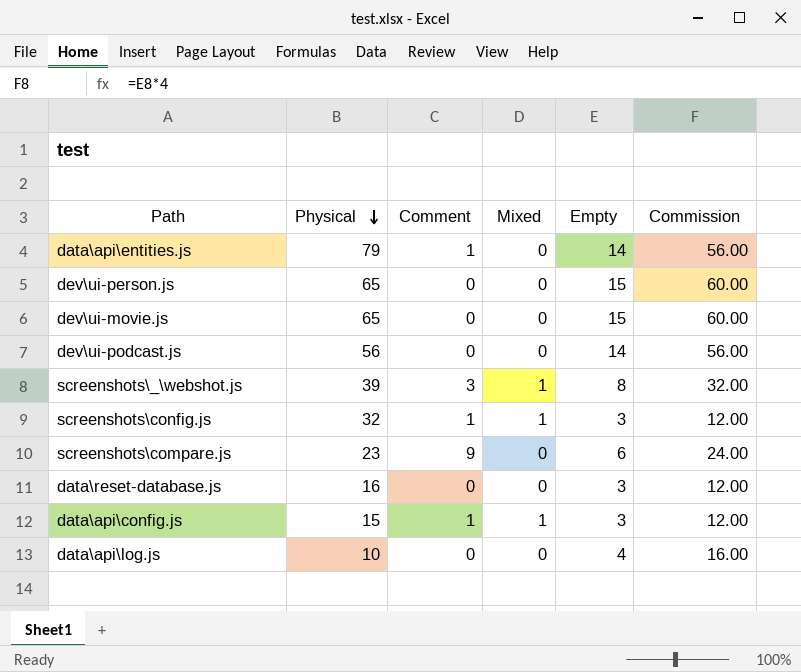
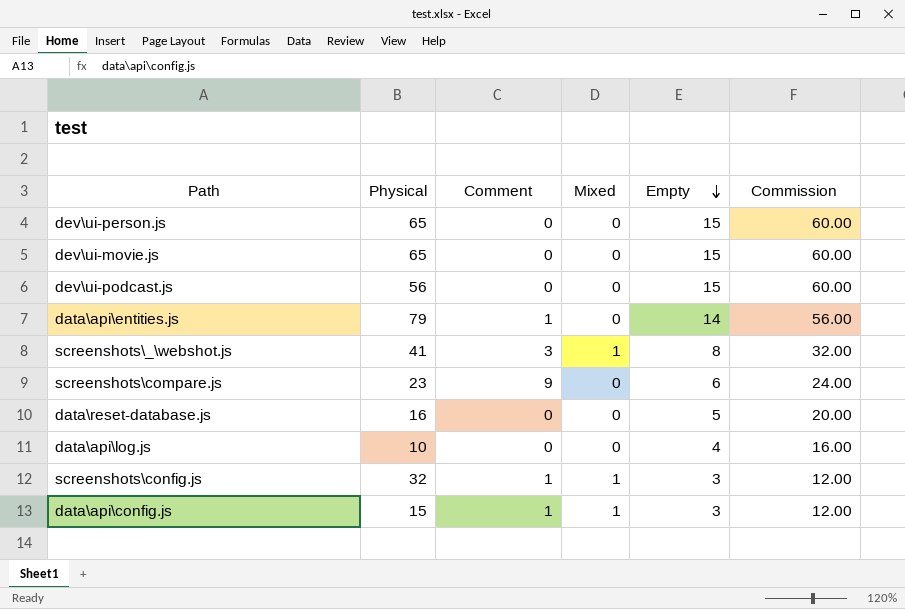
row order: Physical descending -> Empty descending
dev\ui-podcast.js | Empty: 14 -> 15
dev\ui-podcast.js | Commission: 56.00 -> 60.00
screenshots\_\webshot.js | Physical: 39 -> 41
data\reset-database.js | Empty: 3 -> 5
data\reset-database.js | Commission: 12.00 -> 20.00

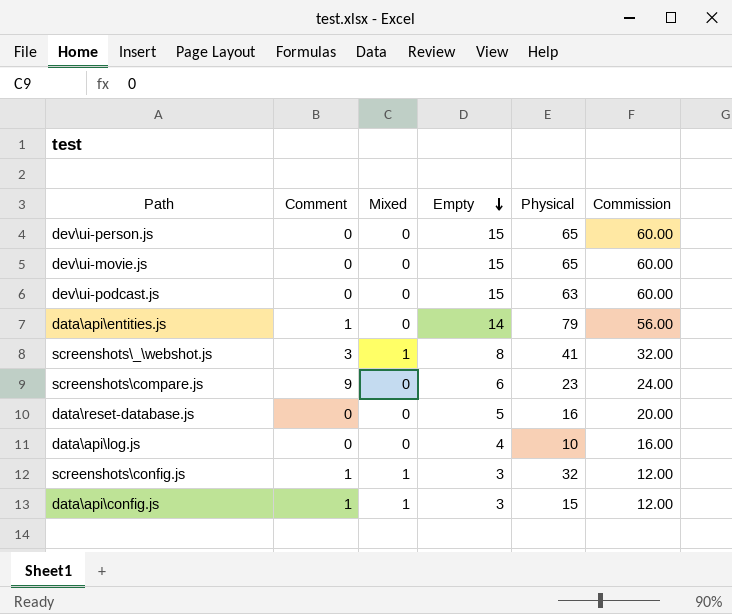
column Physical | position: 2 -> 5
dev\ui-podcast.js | Physical: 56 -> 63

